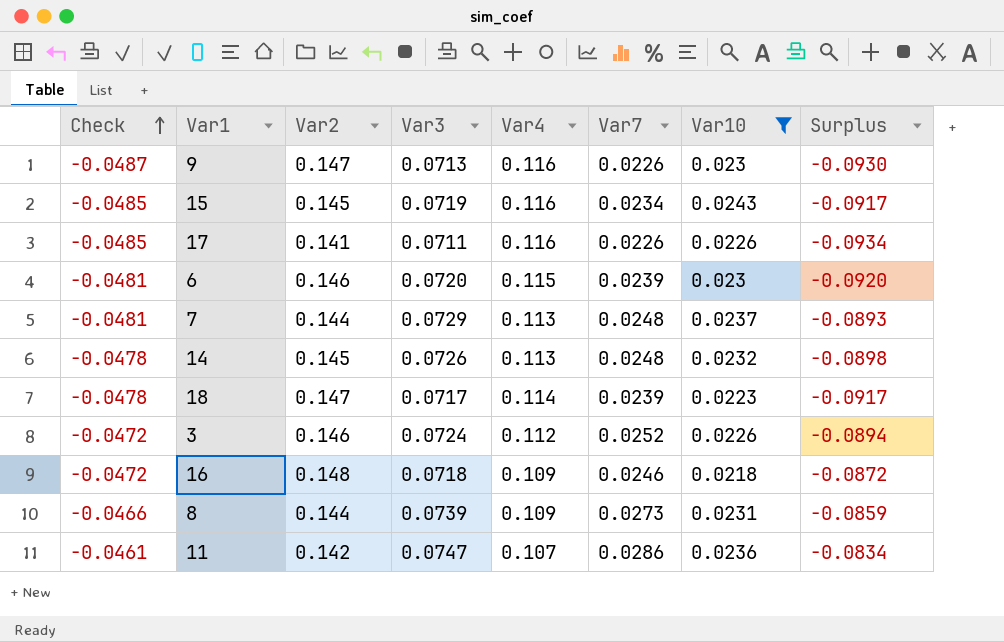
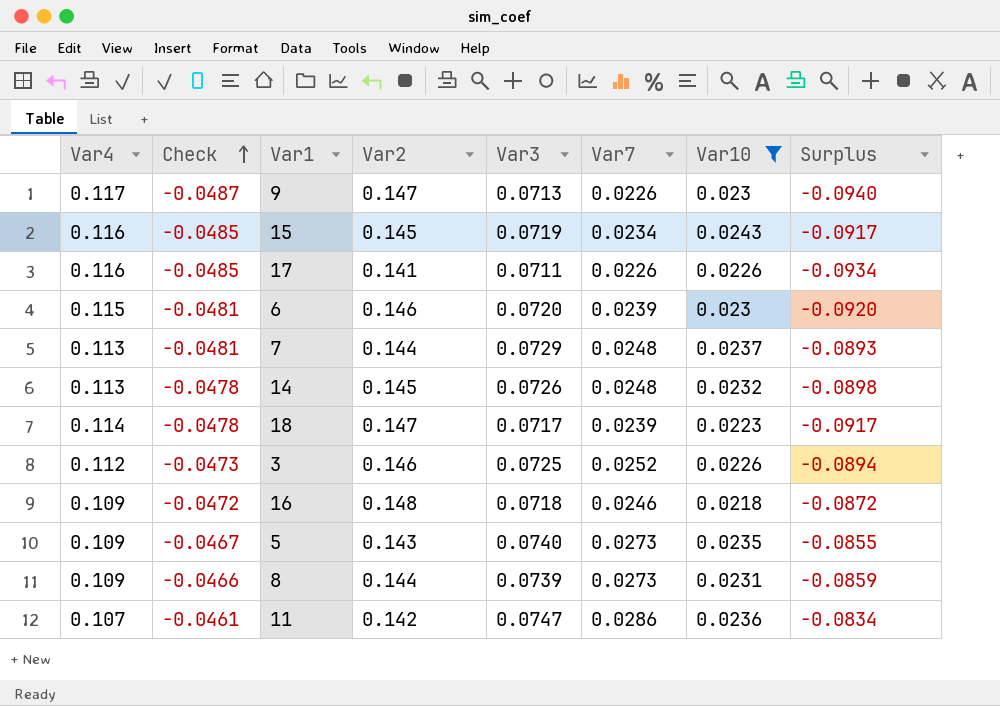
column Var4 | position: 5 -> 1
9 | Var4: 0.116 -> 0.117
9 | Surplus: -0.0930 -> -0.0940
3 | Check: -0.0472 -> -0.0473
3 | Var3: 0.0724 -> 0.0725
row 5: none -> 0.109 | -0.0467 | 0.143 | 0.0740 | 0.0273 | 0.0235 | -0.0855

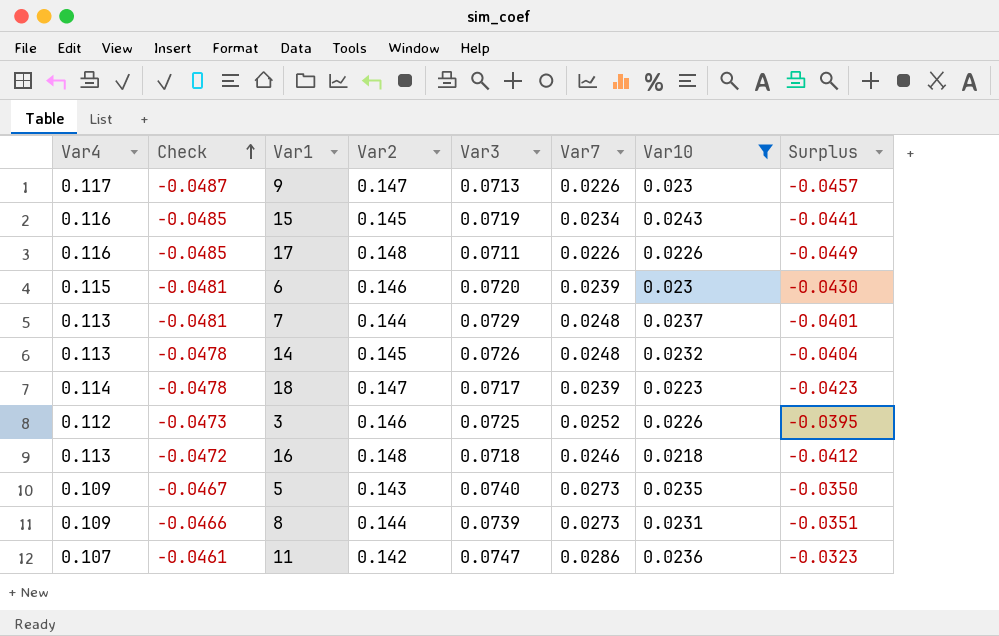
column Surplus | formula: [Var10] - [Var4] -> [Var3] - [Var4]
17 | Var2: 0.141 -> 0.148
16 | Var4: 0.109 -> 0.113

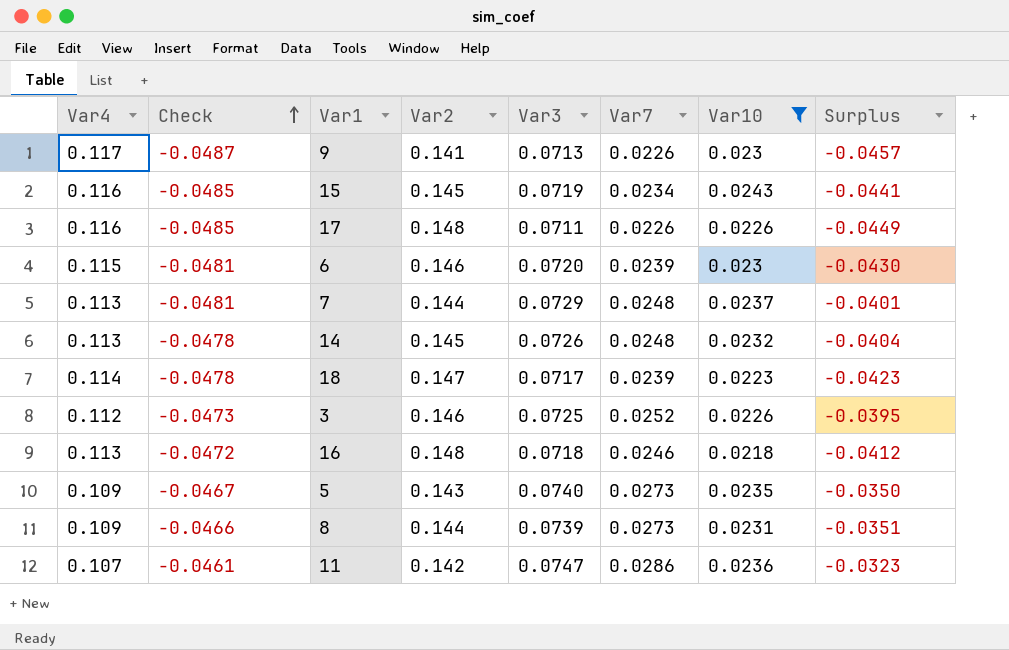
9 | Var2: 0.147 -> 0.141

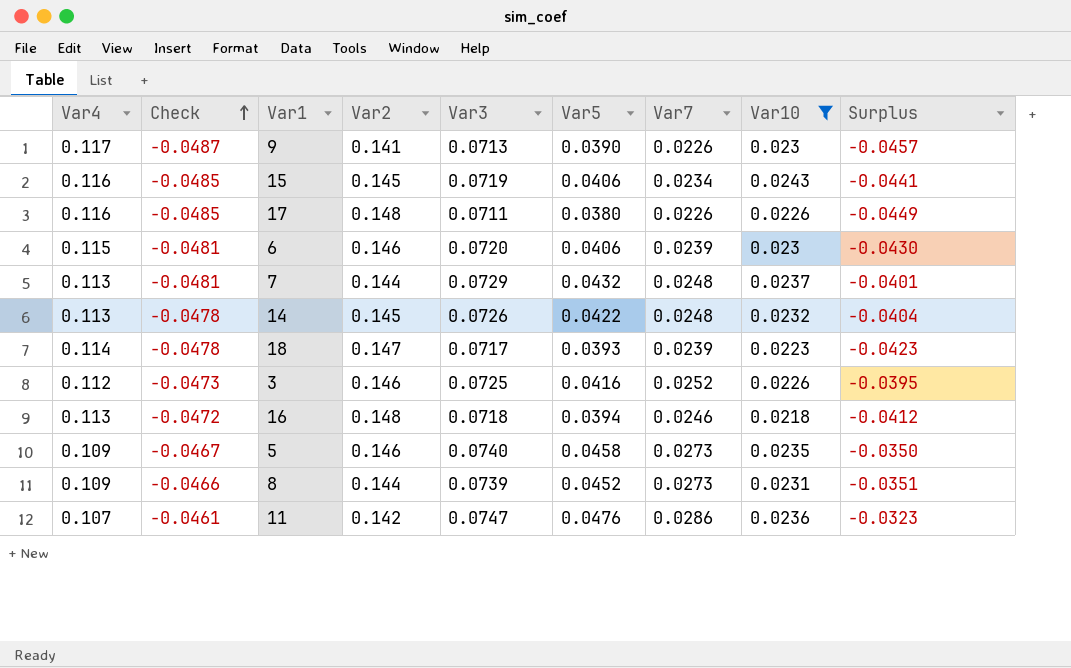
column Var5 | position: none -> 6
5 | Var2: 0.143 -> 0.146

